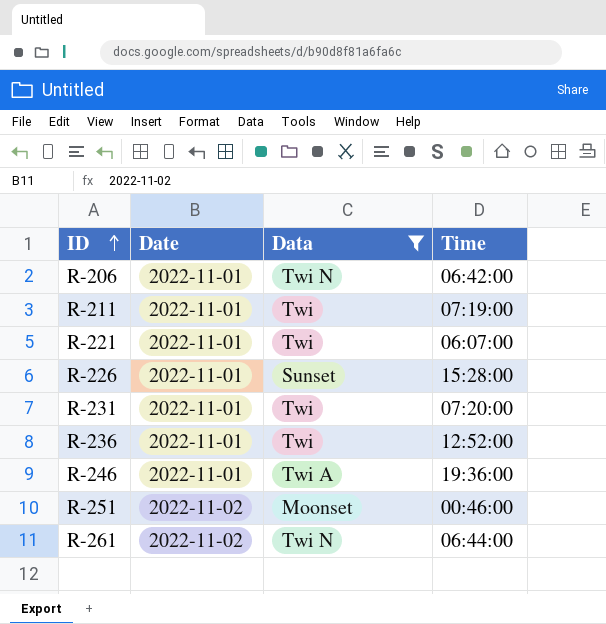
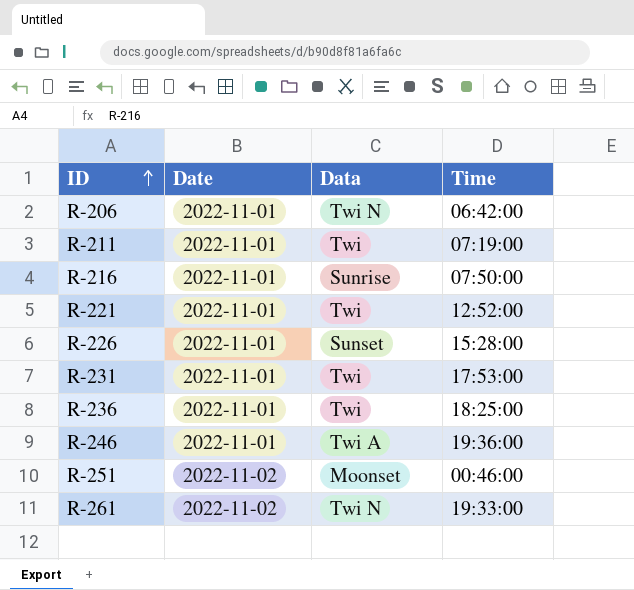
filter: Data != Sunrise -> none
R-221 | Time: 06:07:00 -> 12:52:00
R-231 | Time: 07:20:00 -> 17:53:00
R-236 | Time: 12:52:00 -> 18:25:00
R-261 | Time: 06:44:00 -> 19:33:00

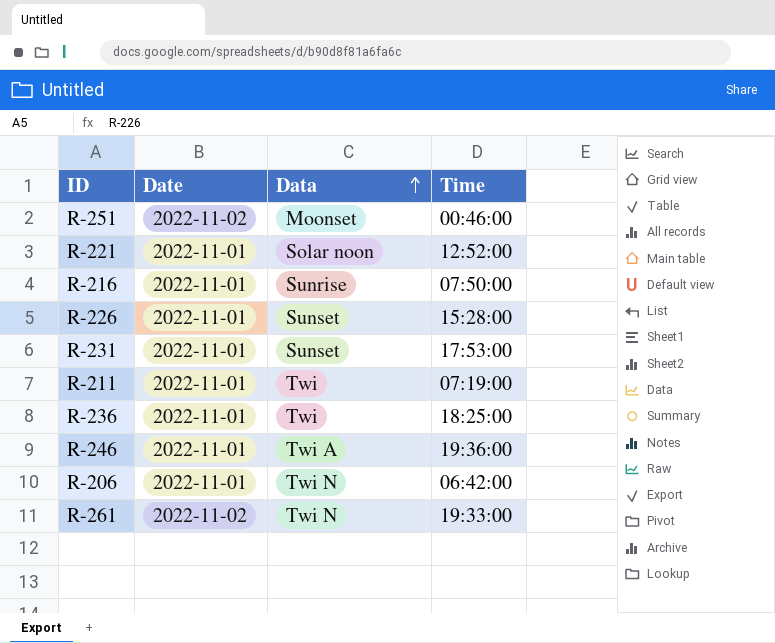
row order: ID ascending -> Data ascending
R-221 | Data: Twi -> Solar noon
R-231 | Data: Twi -> Sunset

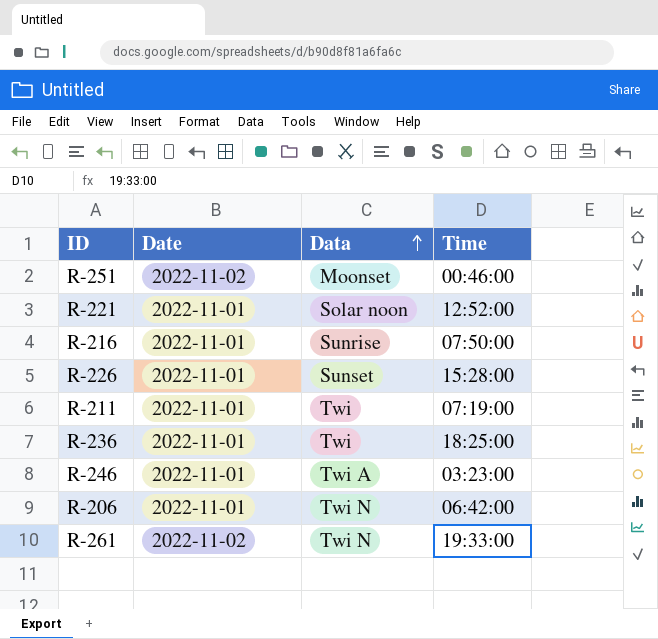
row R-231: 2022-11-01 | Sunset | 17:53:00 -> none
R-246 | Time: 19:36:00 -> 03:23:00

